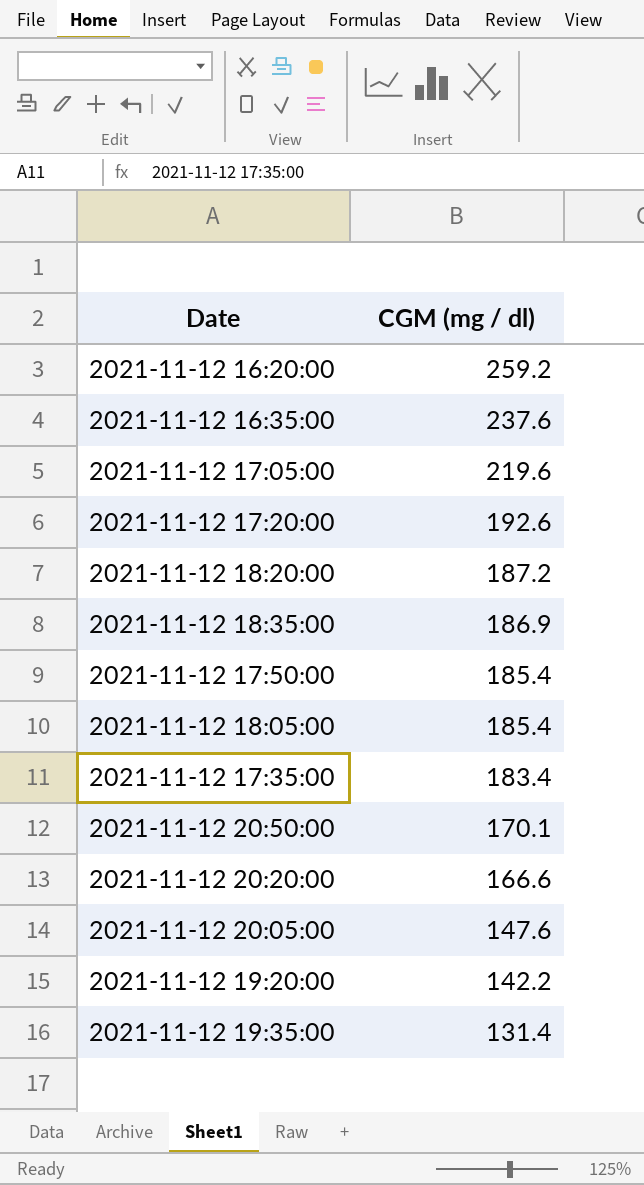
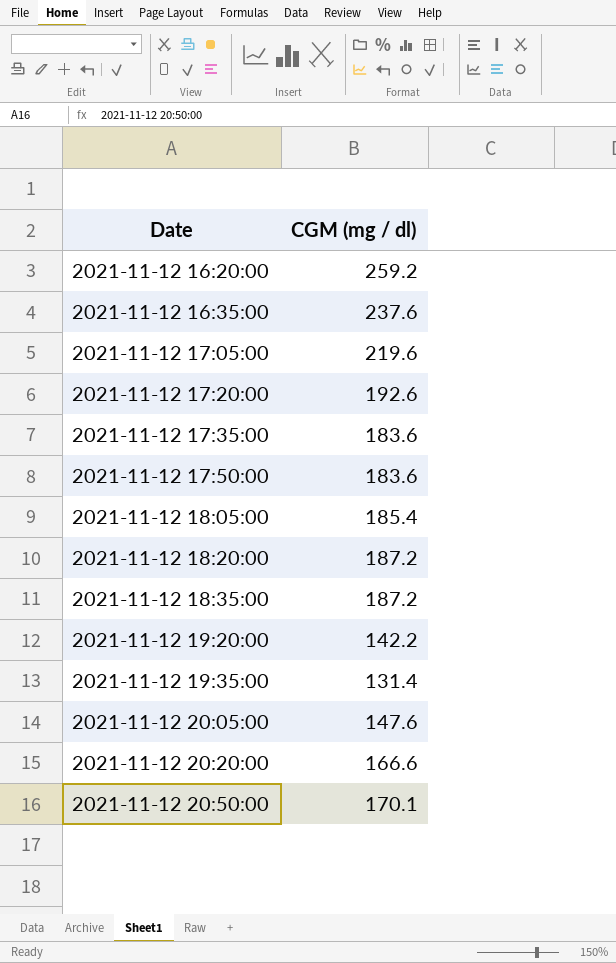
row order: CGM (mg / dl) descending -> Date ascending
2021-11-12 17:35:00 | CGM (mg / dl): 183.4 -> 183.6
2021-11-12 17:50:00 | CGM (mg / dl): 185.4 -> 183.6
2021-11-12 18:35:00 | CGM (mg / dl): 186.9 -> 187.2

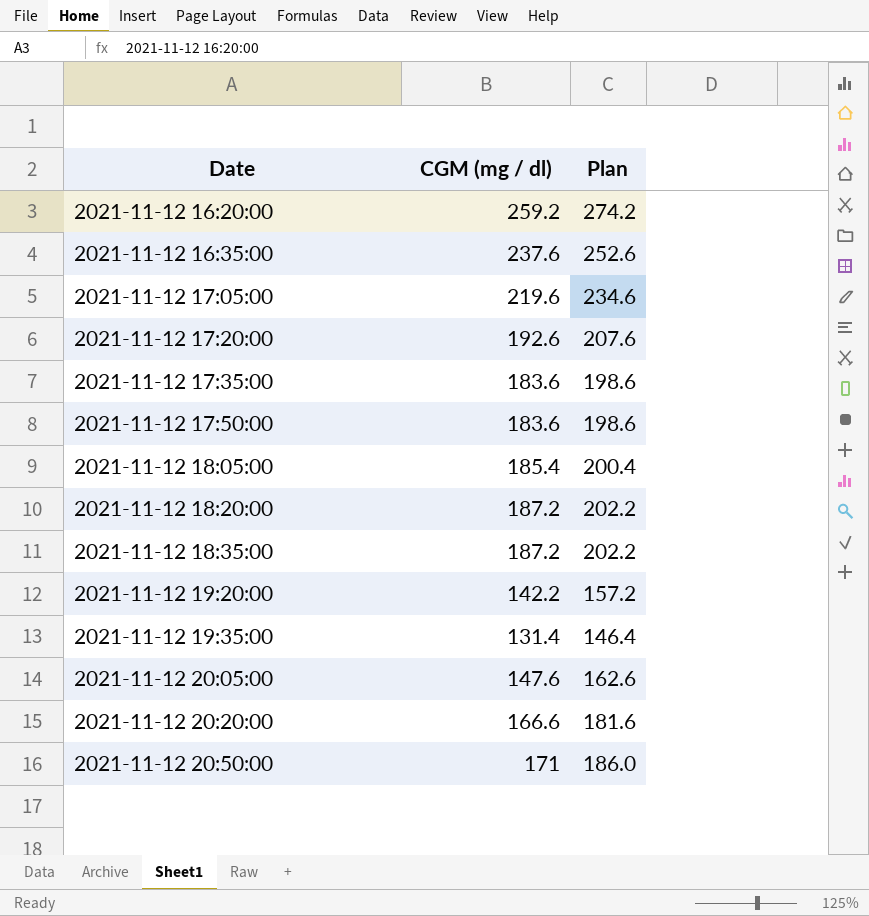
column Plan | formula: none -> [CGM (mg / dl)] + 15
2021-11-12 20:50:00 | CGM (mg / dl): 170.1 -> 171

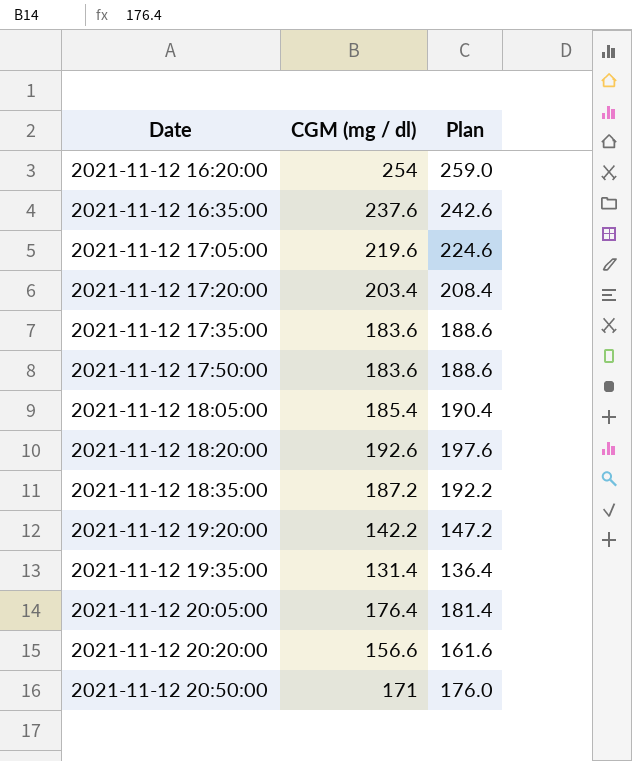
column Plan | formula: [CGM (mg / dl)] + 15 -> [CGM (mg / dl)] + 5
2021-11-12 16:20:00 | CGM (mg / dl): 259.2 -> 254
2021-11-12 17:20:00 | CGM (mg / dl): 192.6 -> 203.4
2021-11-12 18:20:00 | CGM (mg / dl): 187.2 -> 192.6
2021-11-12 20:05:00 | CGM (mg / dl): 147.6 -> 176.4
2021-11-12 20:20:00 | CGM (mg / dl): 166.6 -> 156.6

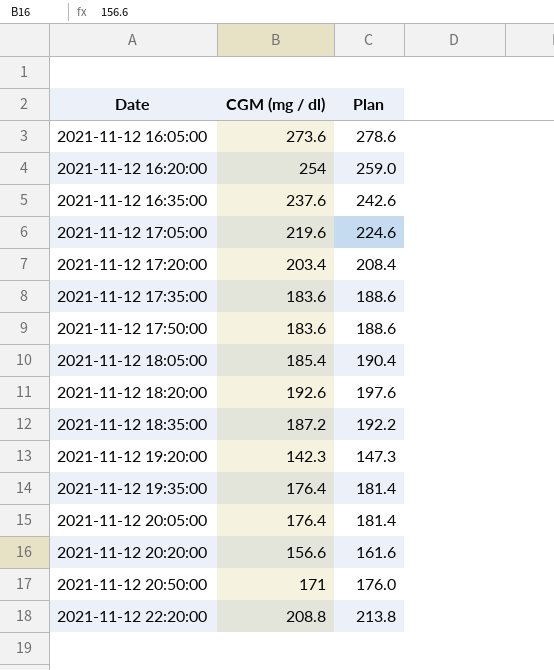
row 2021-11-12 16:05:00: none -> 273.6 | 278.6
2021-11-12 19:20:00 | CGM (mg / dl): 142.2 -> 142.3
2021-11-12 19:20:00 | Plan: 147.2 -> 147.3
2021-11-12 19:35:00 | CGM (mg / dl): 131.4 -> 176.4
2021-11-12 19:35:00 | Plan: 136.4 -> 181.4
row 2021-11-12 22:20:00: none -> 208.8 | 213.8

